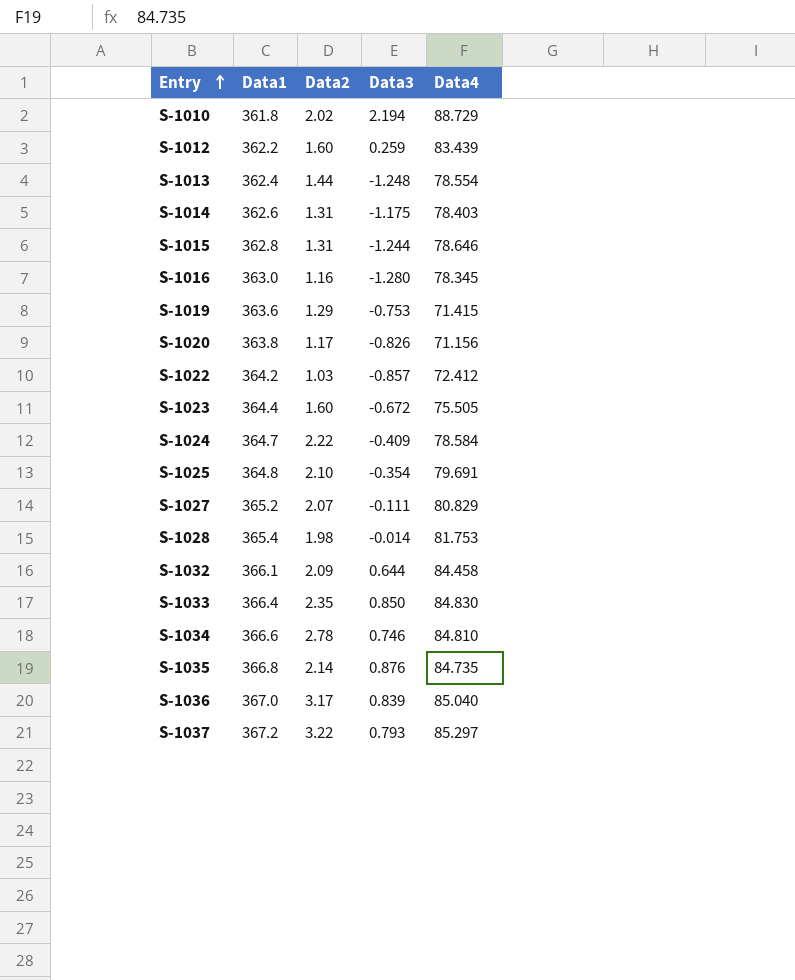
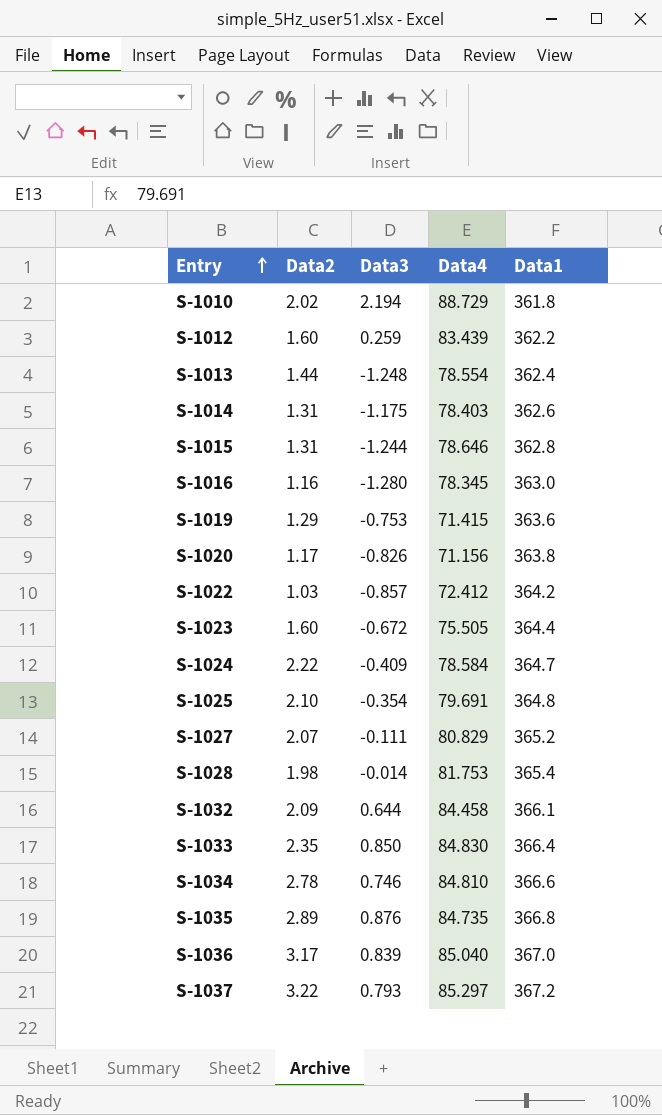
column Data1 | position: 2 -> 5
S-1035 | Data2: 2.14 -> 2.89

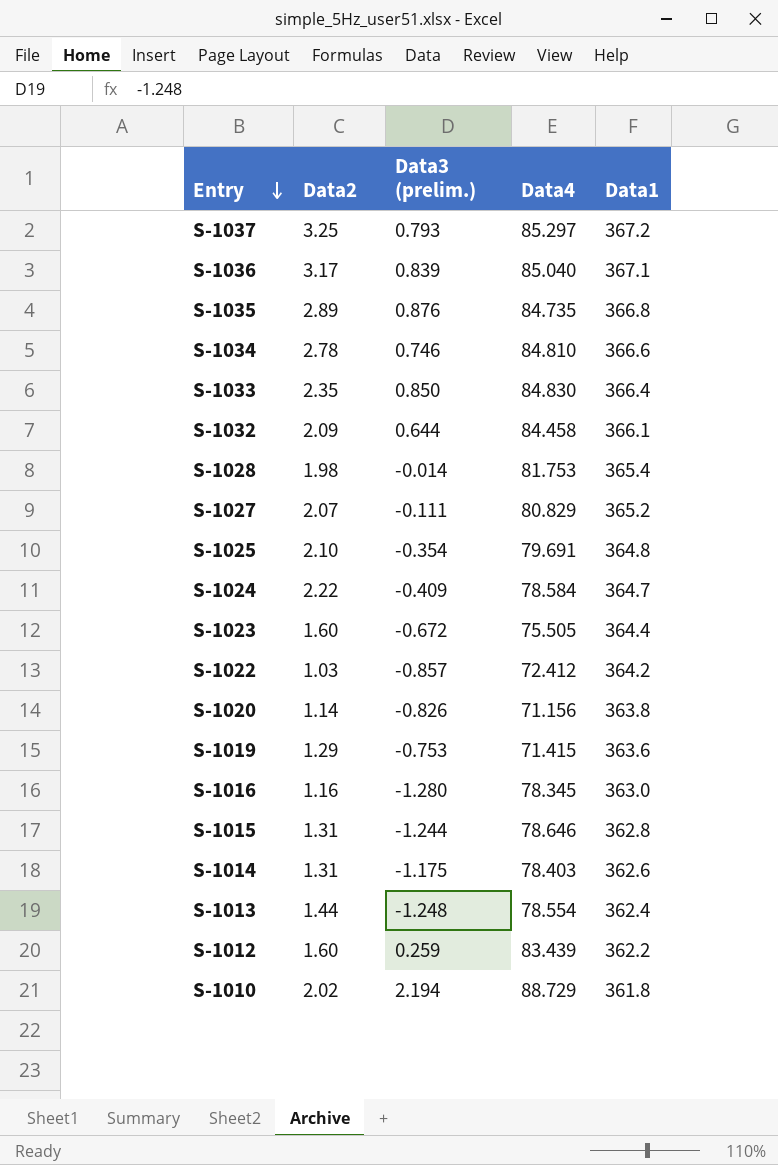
row order: Entry ascending -> Entry descending
column name: Data3 -> Data3 (prelim.)
S-1037 | Data2: 3.22 -> 3.25
S-1036 | Data1: 367.0 -> 367.1
S-1020 | Data2: 1.17 -> 1.14

